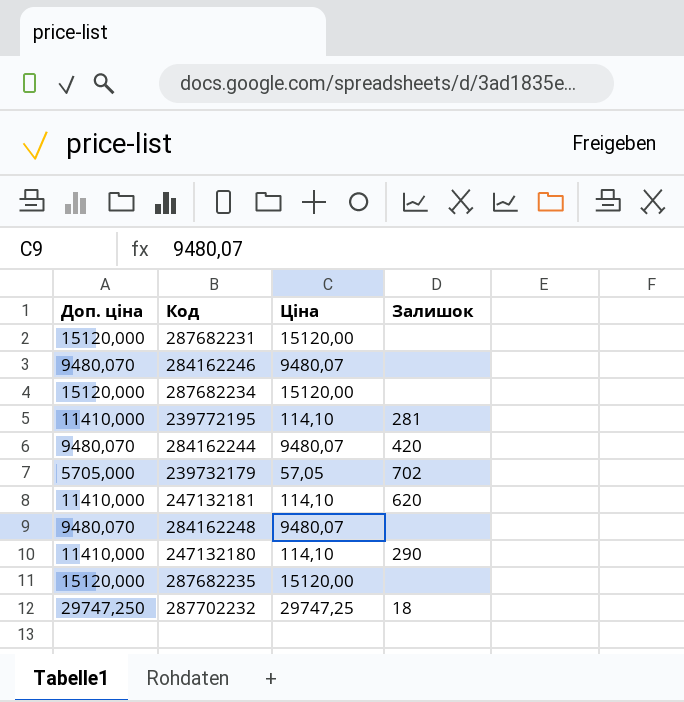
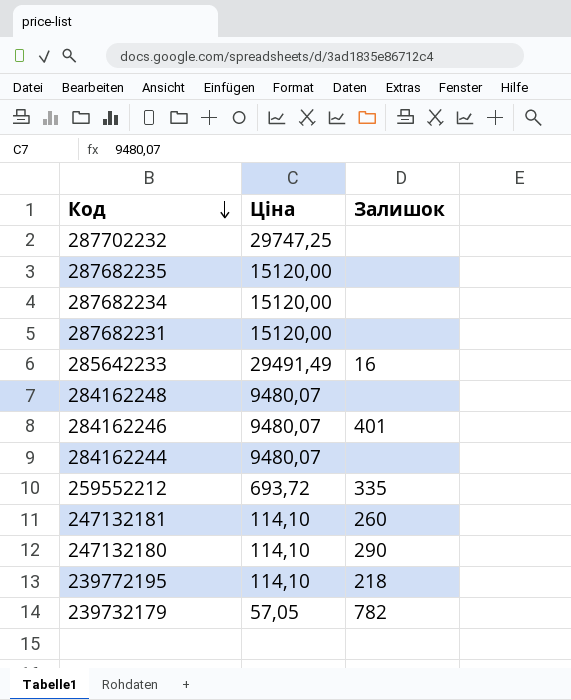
row order: none -> Код descending
column Доп. ціна | position: 1 -> none
287702232 | Залишок: 18 -> none
row 285642233: none -> 29491,49 | 16
284162246 | Залишок: none -> 401
284162244 | Залишок: 420 -> none
row 259552212: none -> 693,72 | 335
247132181 | Залишок: 620 -> 260
239772195 | Залишок: 281 -> 218
239732179 | Залишок: 702 -> 782

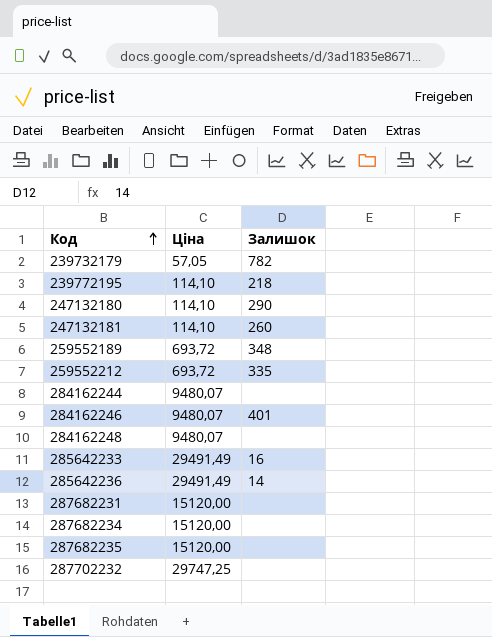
row order: Код descending -> Код ascending
row 259552189: none -> 693,72 | 348
row 285642236: none -> 29491,49 | 14

